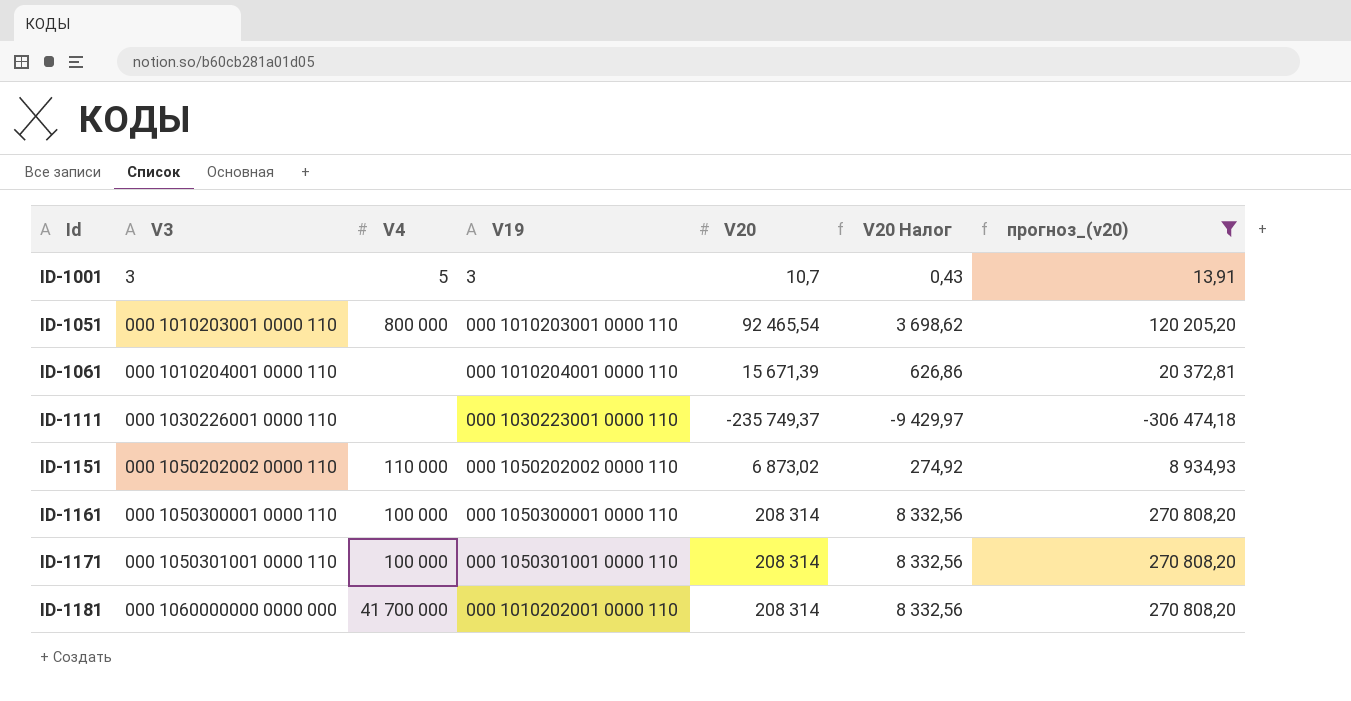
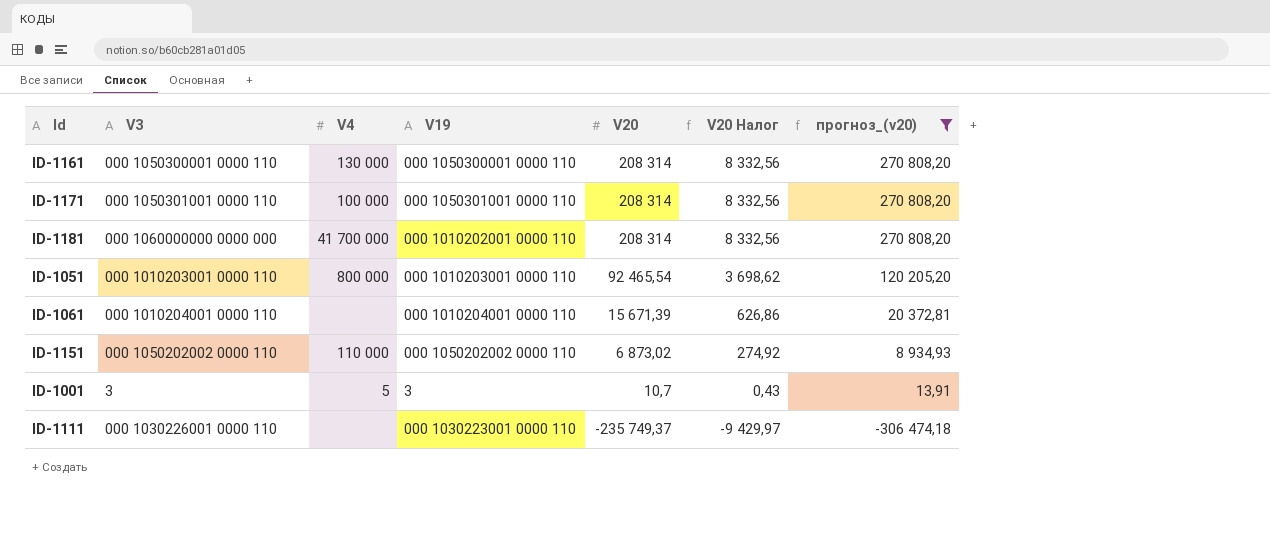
row order: Id ascending -> V20 descending
ID-1161 | V4: 100 000 -> 130 000

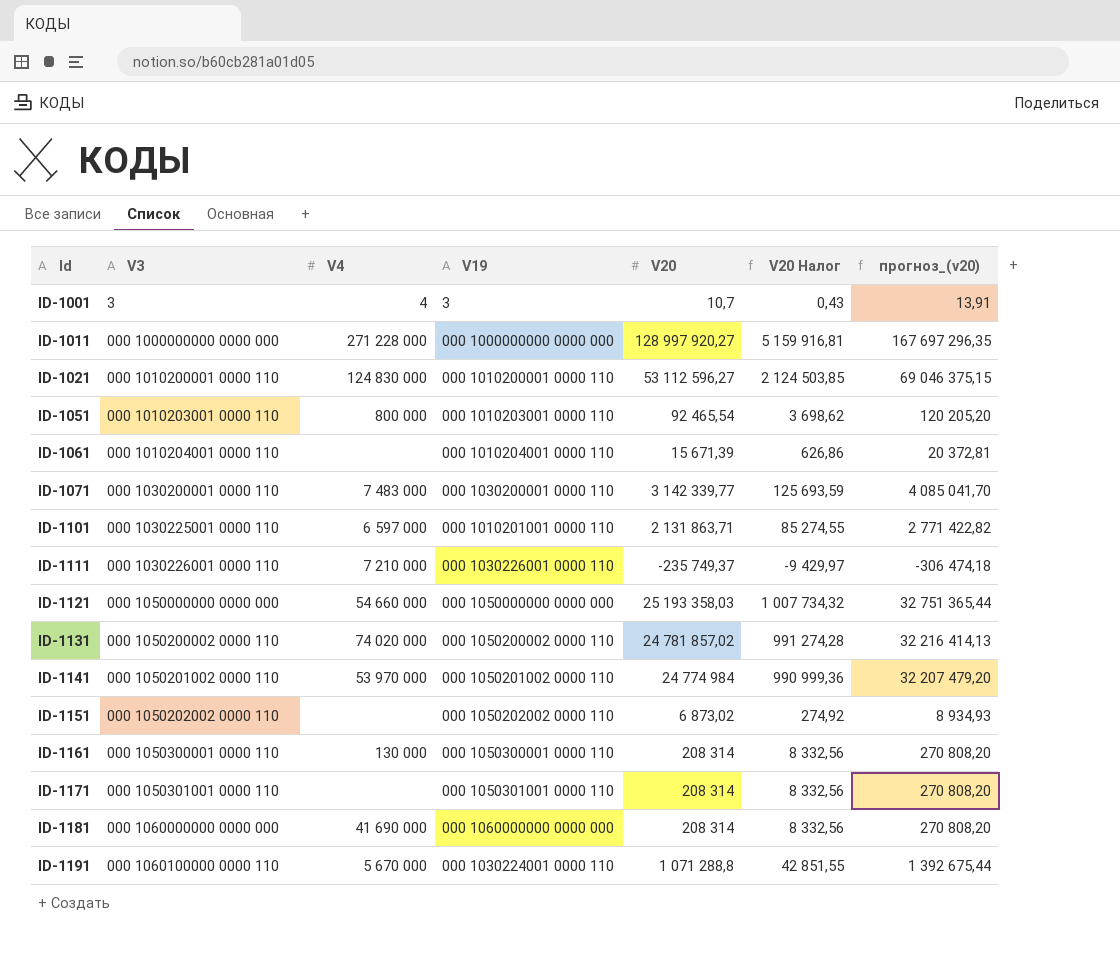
filter: прогноз_(v20) <= 270 808,20 -> none
row order: V20 descending -> Id ascending
ID-1001 | V4: 5 -> 4
ID-1111 | V4: none -> 7 210 000
ID-1111 | V19: 000 1030223001 0000 110 -> 000 1030226001 0000 110
ID-1151 | V4: 110 000 -> none
ID-1171 | V4: 100 000 -> none
ID-1181 | V4: 41 700 000 -> 41 690 000
ID-1181 | V19: 000 1010202001 0000 110 -> 000 1060000000 0000 000

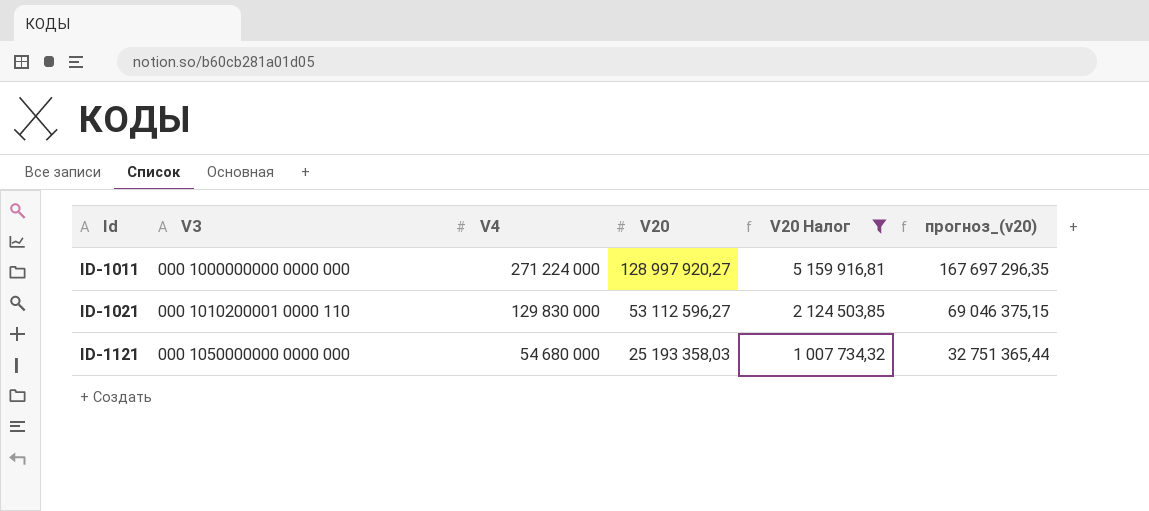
filter: none -> V20 Налог >= 1 007 734,32
column V19 | position: 4 -> none
ID-1011 | V4: 271 228 000 -> 271 224 000
ID-1021 | V4: 124 830 000 -> 129 830 000
ID-1121 | V4: 54 660 000 -> 54 680 000

